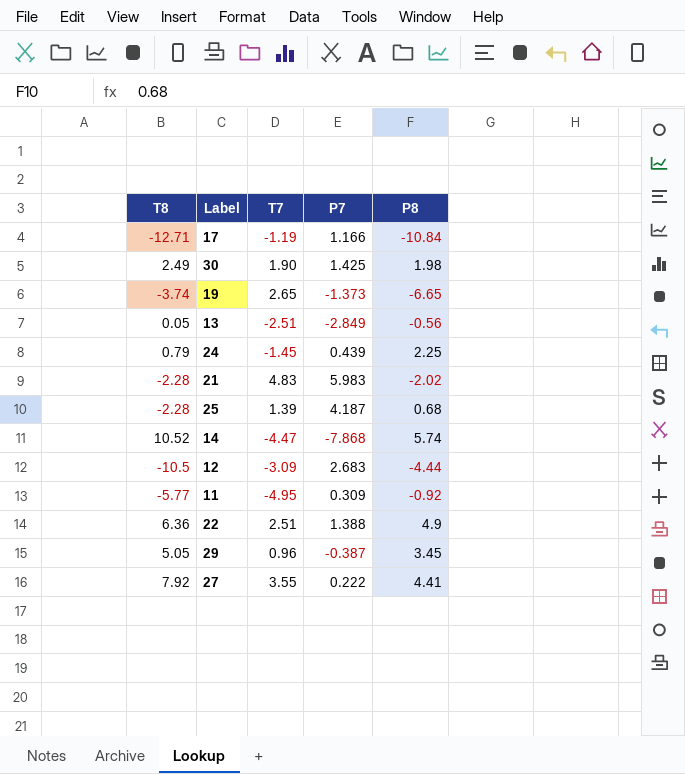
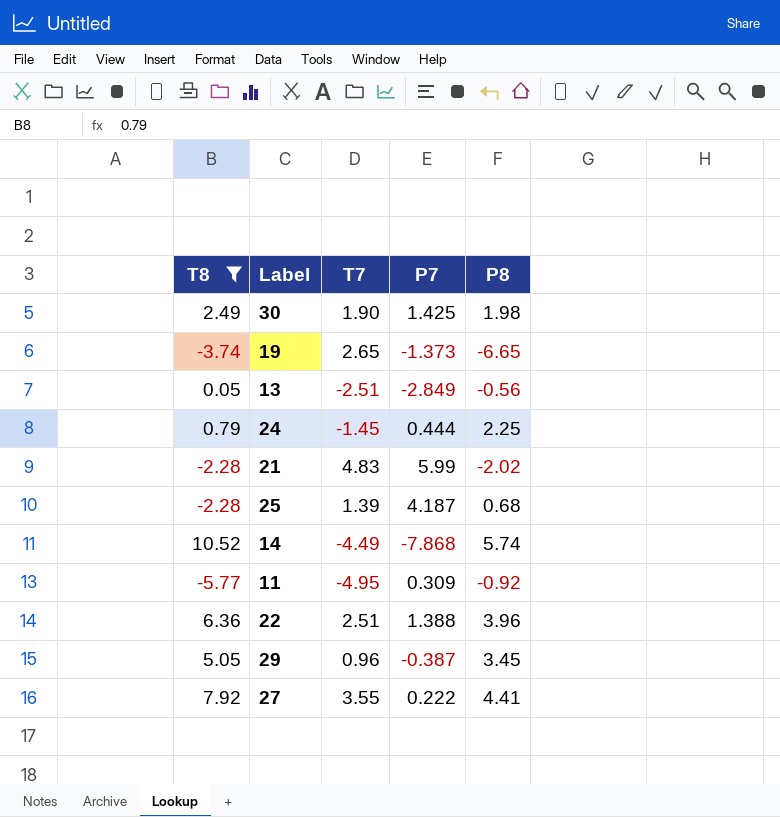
filter: none -> T8 >= -5.77
24 | P7: 0.439 -> 0.444
21 | P7: 5.983 -> 5.99
14 | T7: -4.47 -> -4.49
22 | P8: 4.9 -> 3.96

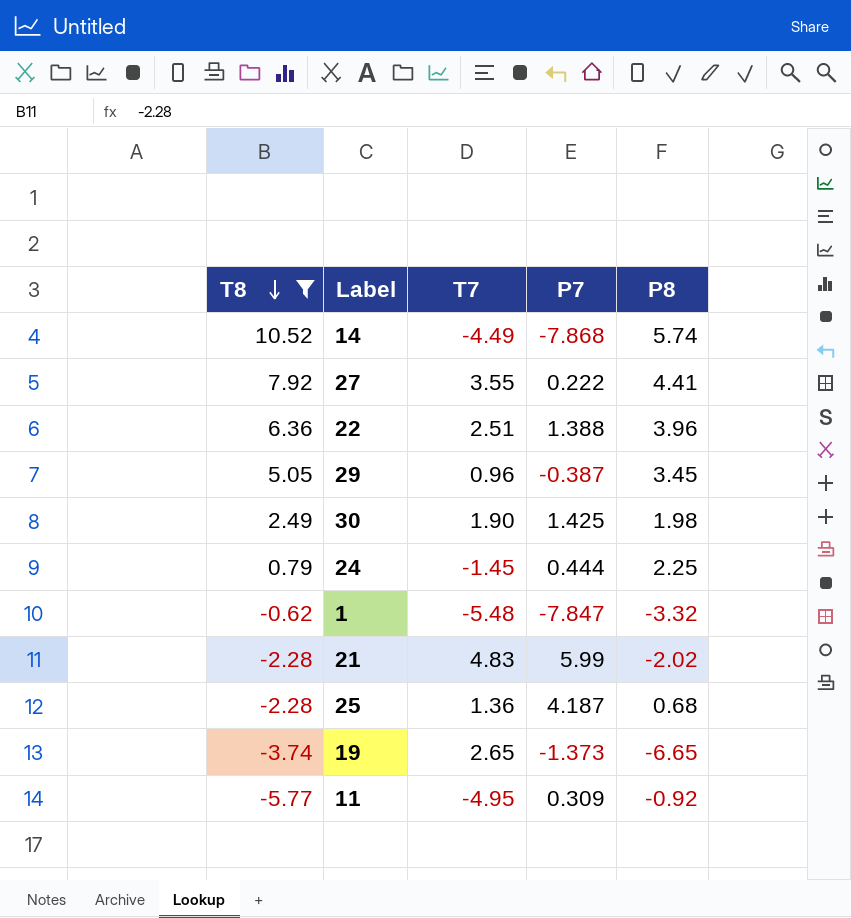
row order: none -> T8 descending
row 13: 0.05 | -2.51 | -2.849 | -0.56 -> none
row 1: none -> -0.62 | -5.48 | -7.847 | -3.32
25 | T7: 1.39 -> 1.36

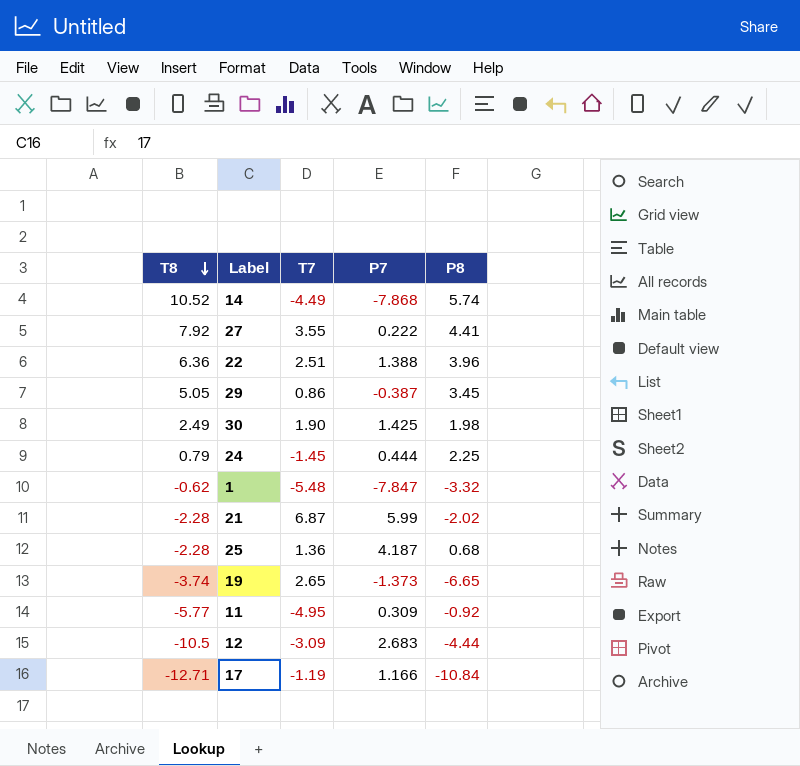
filter: T8 >= -5.77 -> none
29 | T7: 0.96 -> 0.86
21 | T7: 4.83 -> 6.87

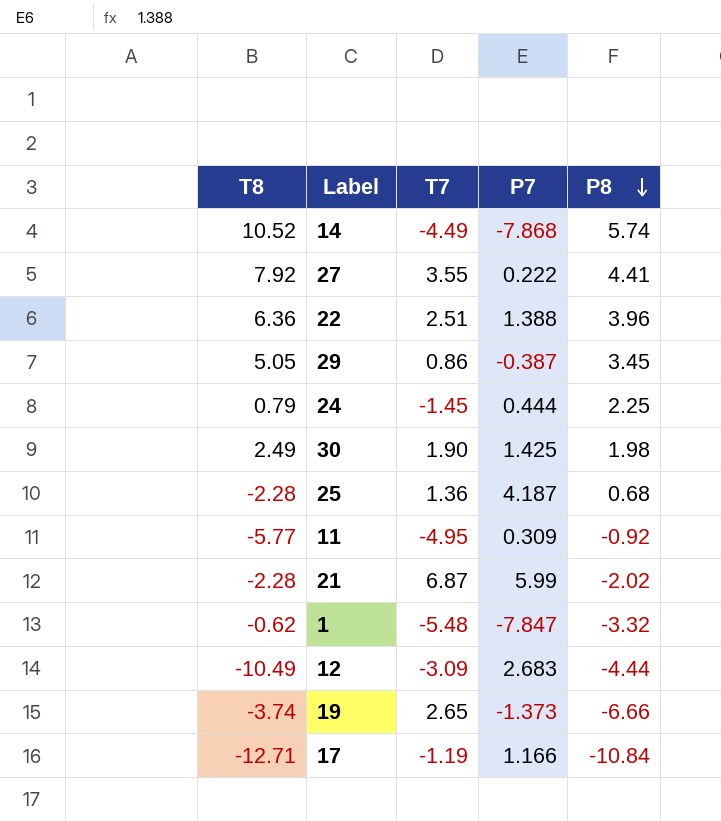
row order: T8 descending -> P8 descending
12 | T8: -10.5 -> -10.49
19 | P8: -6.65 -> -6.66

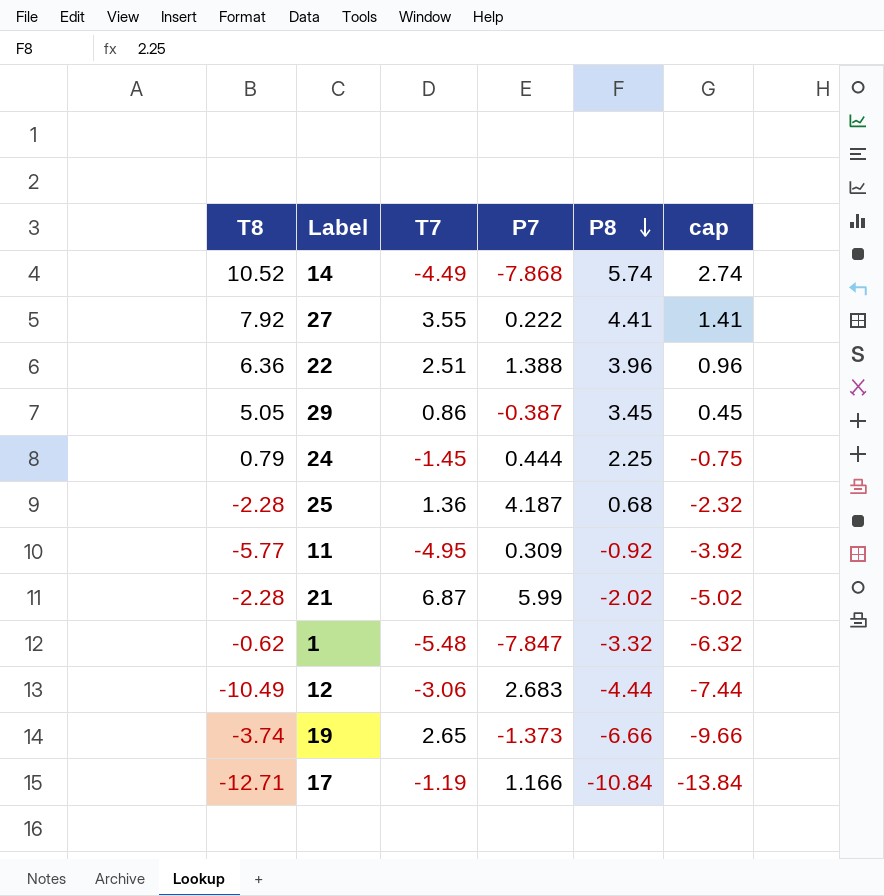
column cap | formula: none -> [P8] - 3
row 30: 2.49 | 1.90 | 1.425 | 1.98 -> none
12 | T7: -3.09 -> -3.06

